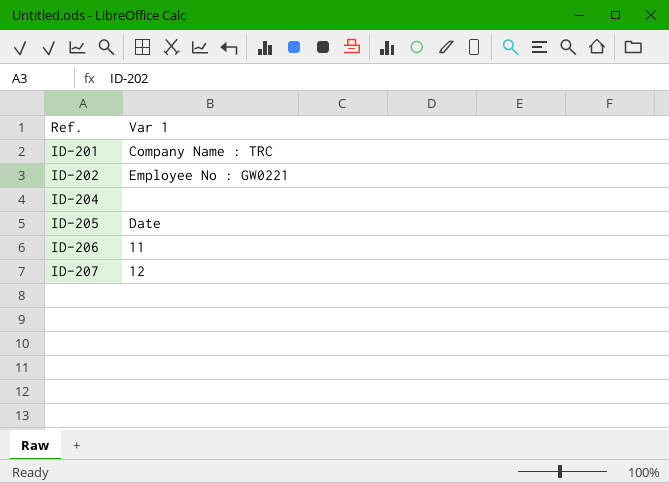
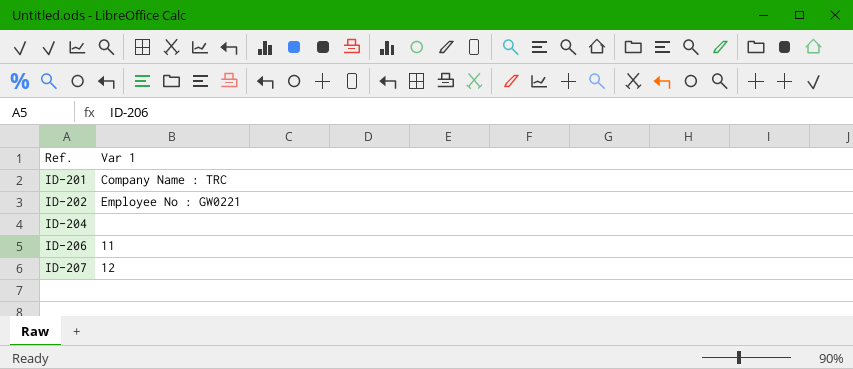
row ID-205: Date -> none

